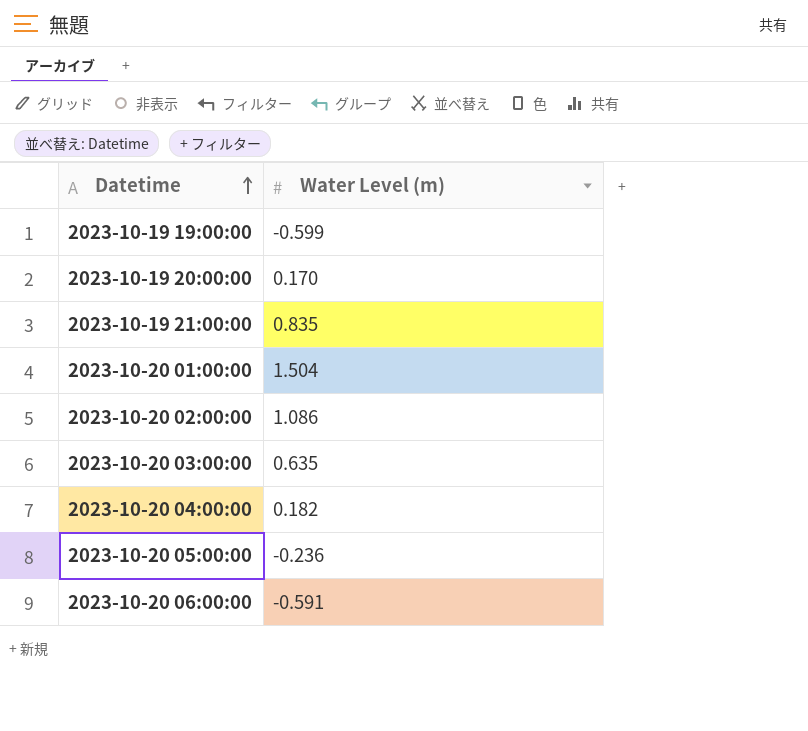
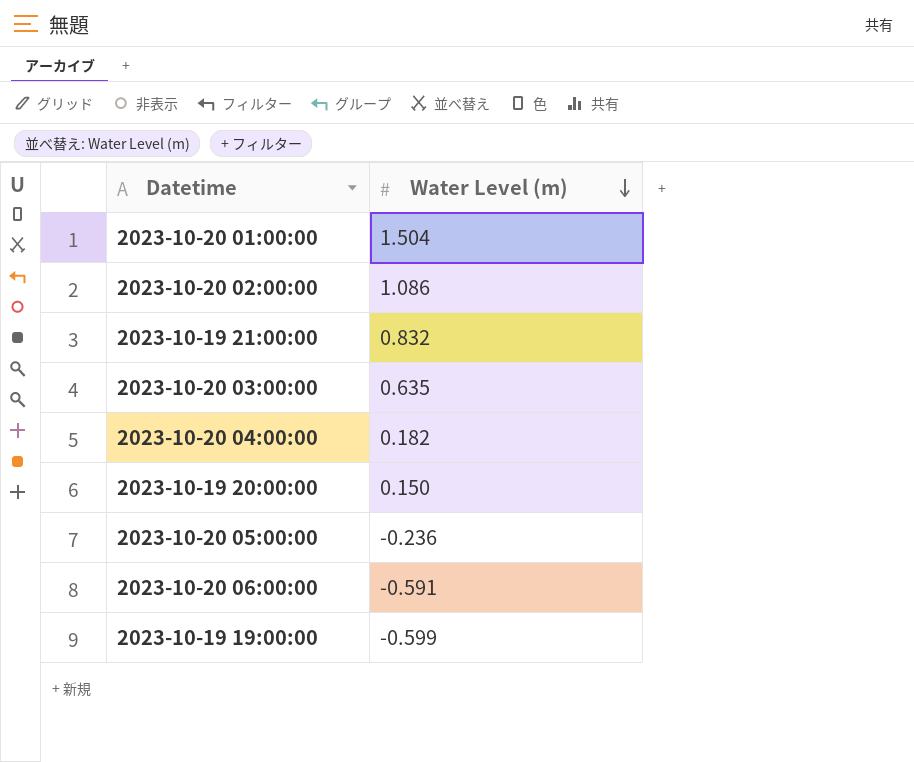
row order: Datetime ascending -> Water Level (m) descending
2023-10-19 21:00:00 | Water Level (m): 0.835 -> 0.832
2023-10-19 20:00:00 | Water Level (m): 0.170 -> 0.150

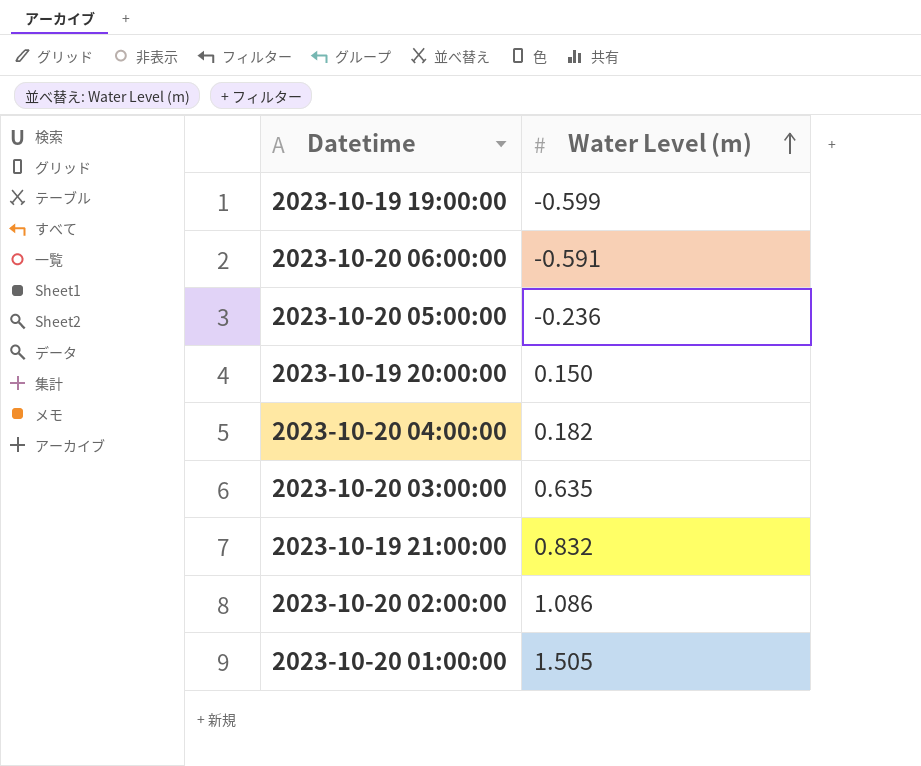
row order: Water Level (m) descending -> Water Level (m) ascending
2023-10-20 01:00:00 | Water Level (m): 1.504 -> 1.505

